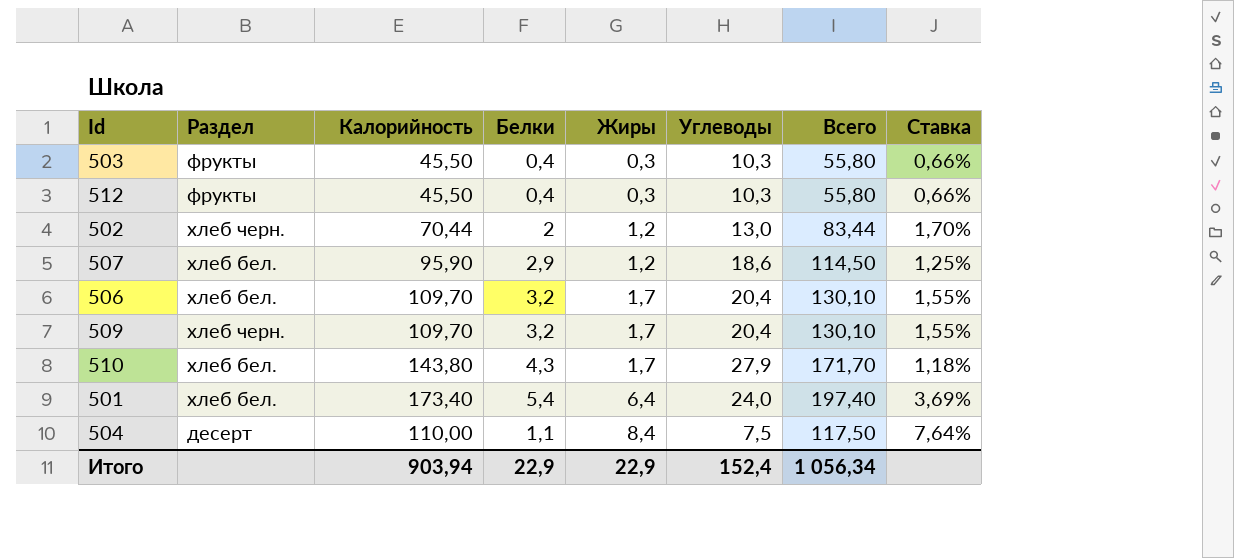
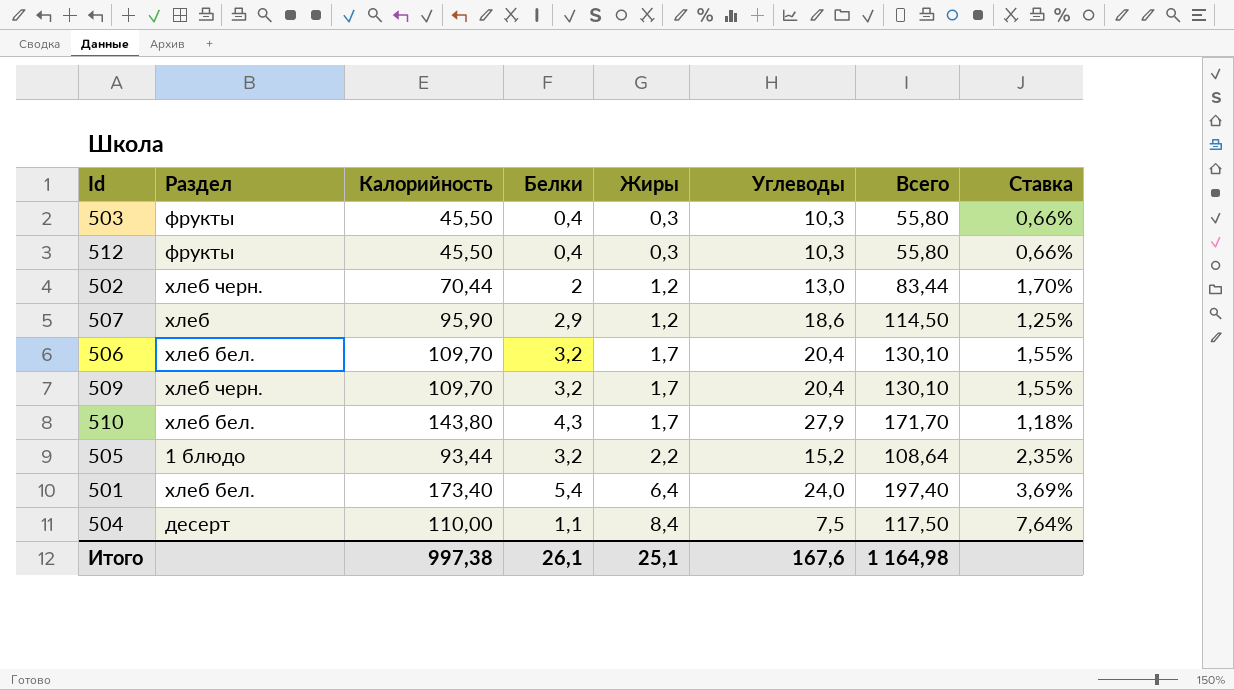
507 | Раздел: хлеб бел. -> хлеб
row 505: none -> 1 блюдо | 93,44 | 3,2 | 2,2 | 15,2 | 108,64 | 2,35%
Итого | Калорийность: 903,94 -> 997,38
Итого | Белки: 22,9 -> 26,1
Итого | Жиры: 22,9 -> 25,1
Итого | Углеводы: 152,4 -> 167,6
Итого | Всего: 1 056,34 -> 1 164,98

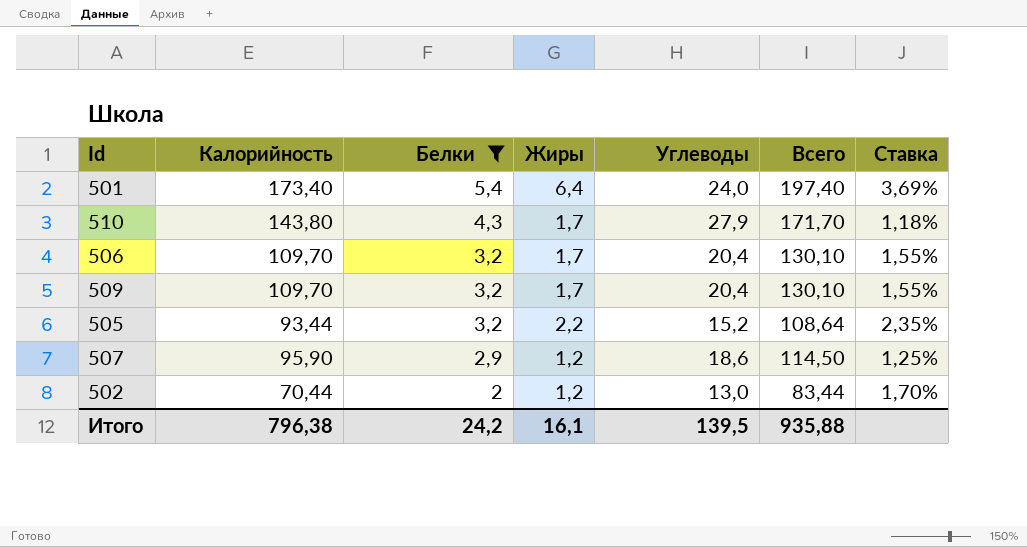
filter: none -> Белки >= 2
row order: Жиры ascending -> Белки descending
column Раздел | position: 2 -> none
Итого | Калорийность: 997,38 -> 796,38
Итого | Белки: 26,1 -> 24,2
Итого | Жиры: 25,1 -> 16,1
Итого | Углеводы: 167,6 -> 139,5
Итого | Всего: 1 164,98 -> 935,88

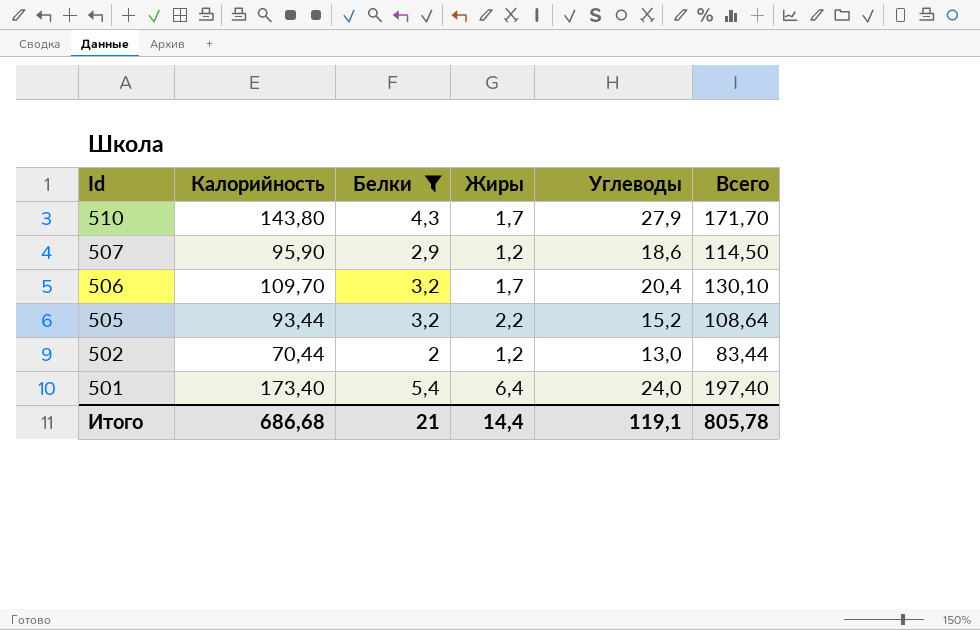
row order: Белки descending -> Id descending
column Ставка | formula: [Жиры] / [Калорийность] -> none
row 509: 109,70 | 3,2 | 1,7 | 20,4 | 130,10 | 1,55% -> none
Итого | Калорийность: 796,38 -> 686,68
Итого | Белки: 24,2 -> 21
Итого | Жиры: 16,1 -> 14,4
Итого | Углеводы: 139,5 -> 119,1
Итого | Всего: 935,88 -> 805,78

